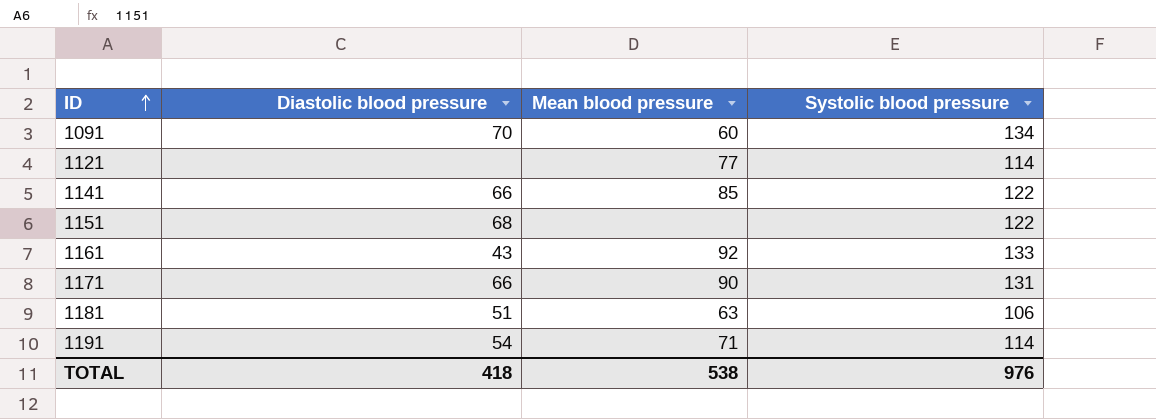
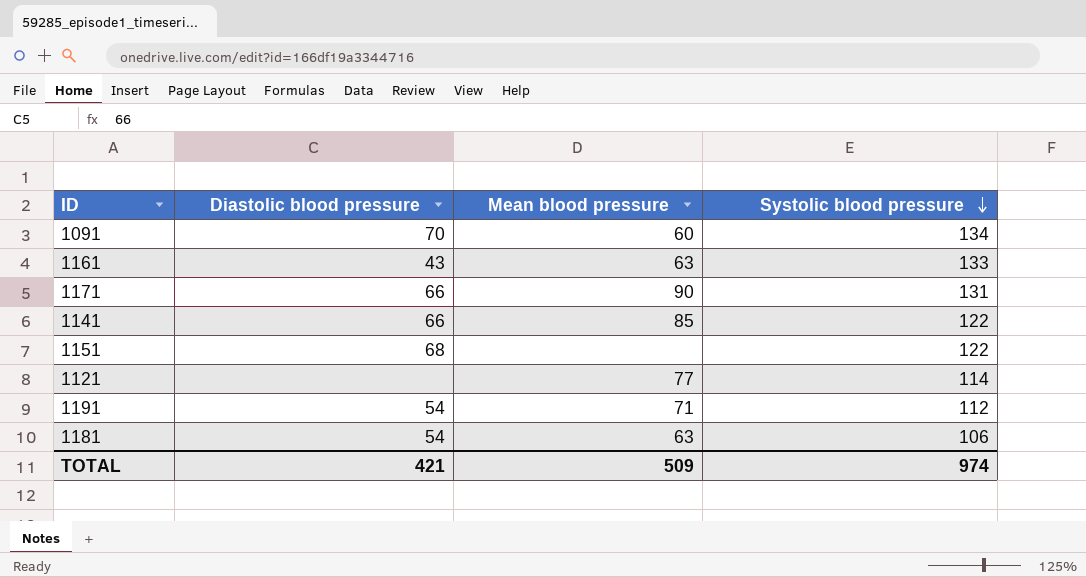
row order: ID ascending -> Systolic blood pressure descending
1161 | Mean blood pressure: 92 -> 63
1191 | Systolic blood pressure: 114 -> 112
1181 | Diastolic blood pressure: 51 -> 54
TOTAL | Diastolic blood pressure: 418 -> 421
TOTAL | Mean blood pressure: 538 -> 509
TOTAL | Systolic blood pressure: 976 -> 974

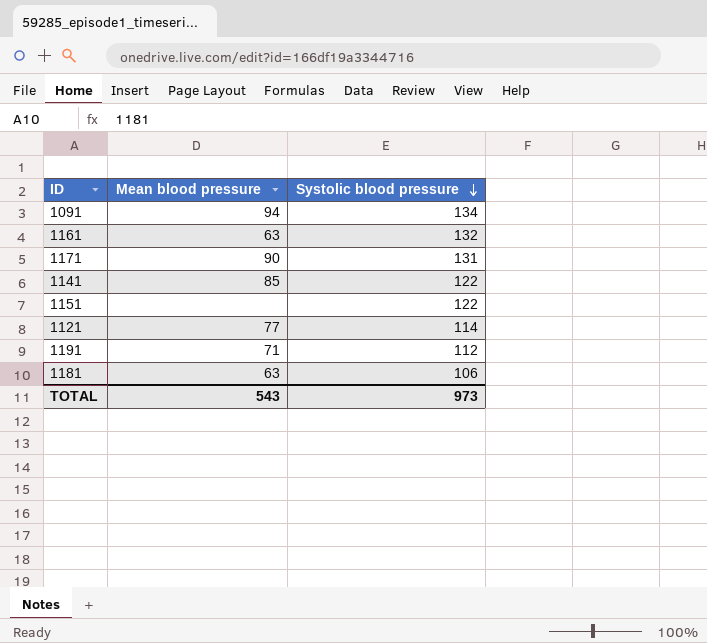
column Diastolic blood pressure | position: 2 -> none
1091 | Mean blood pressure: 60 -> 94
1161 | Systolic blood pressure: 133 -> 132
TOTAL | Mean blood pressure: 509 -> 543
TOTAL | Systolic blood pressure: 974 -> 973

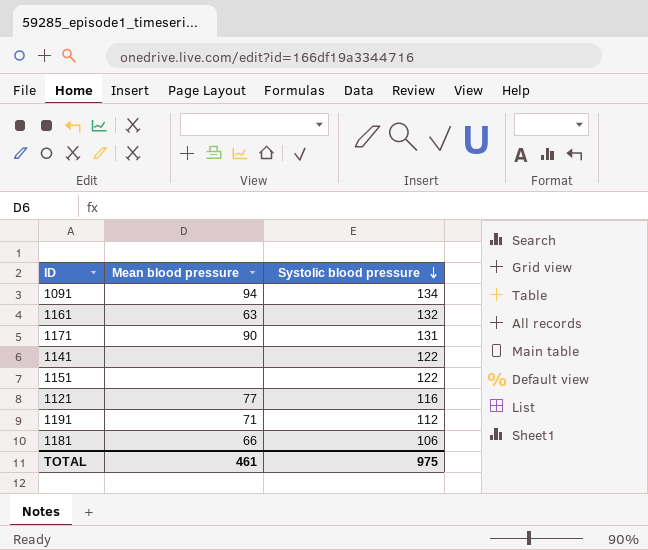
1141 | Mean blood pressure: 85 -> none
1121 | Systolic blood pressure: 114 -> 116
1181 | Mean blood pressure: 63 -> 66
TOTAL | Mean blood pressure: 543 -> 461
TOTAL | Systolic blood pressure: 973 -> 975

